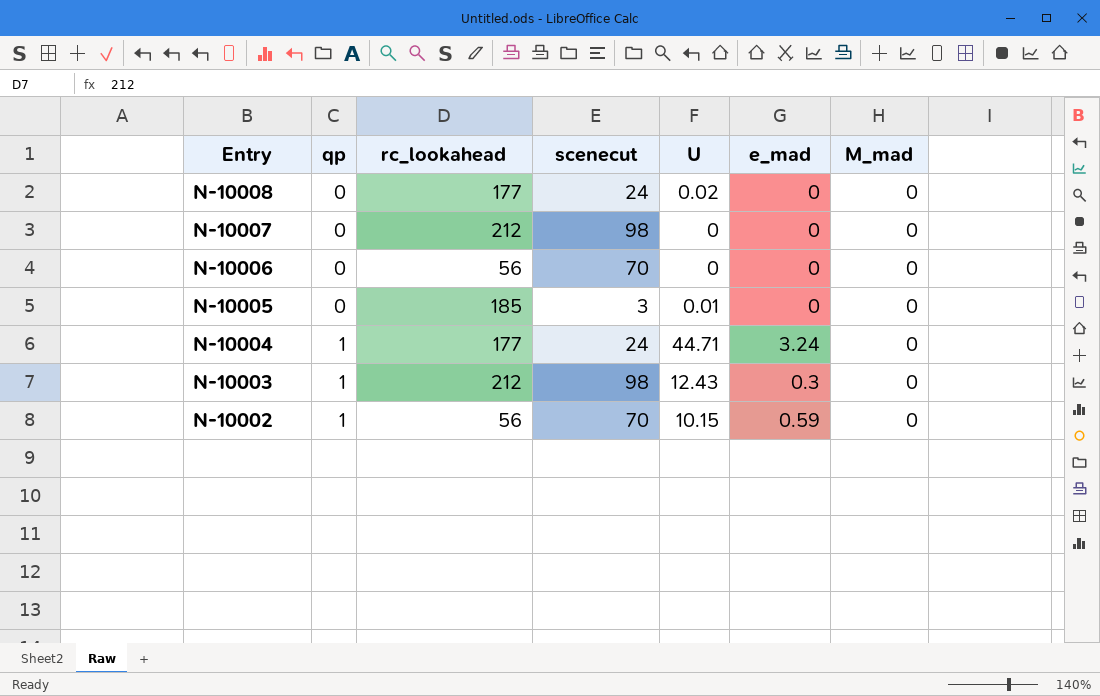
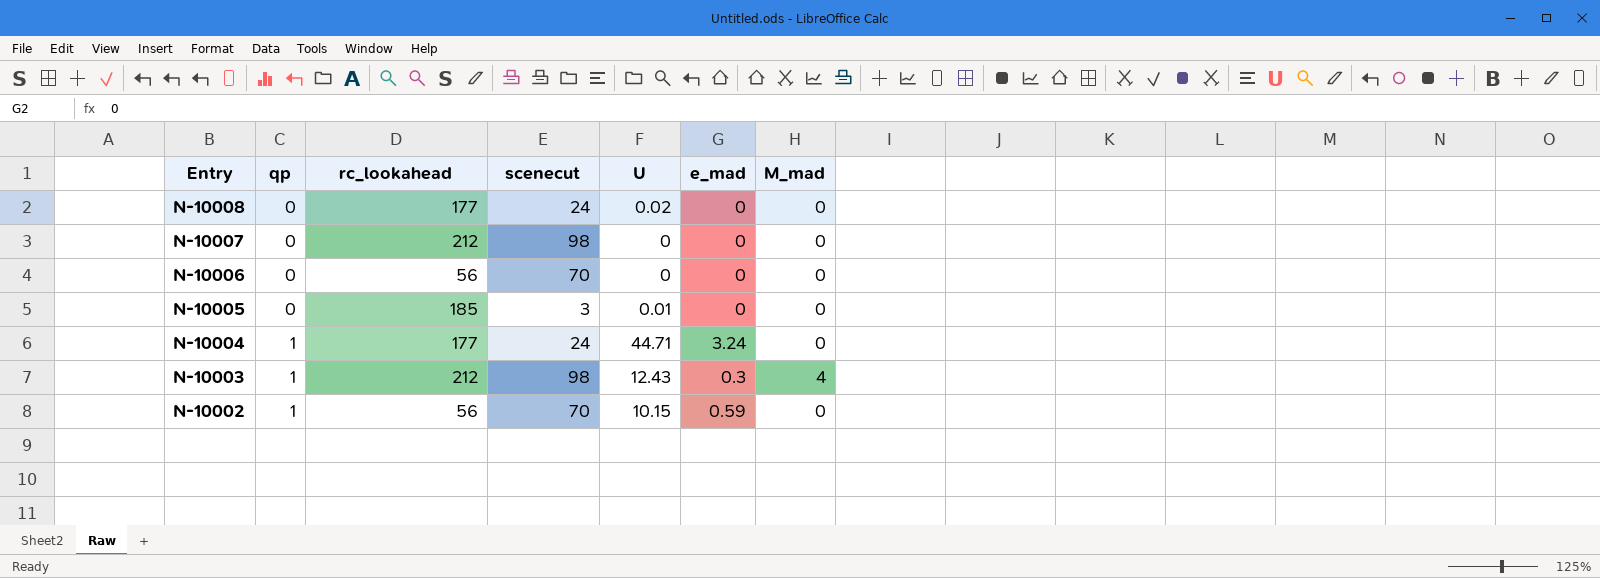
N-10003 | M_mad: 0 -> 4

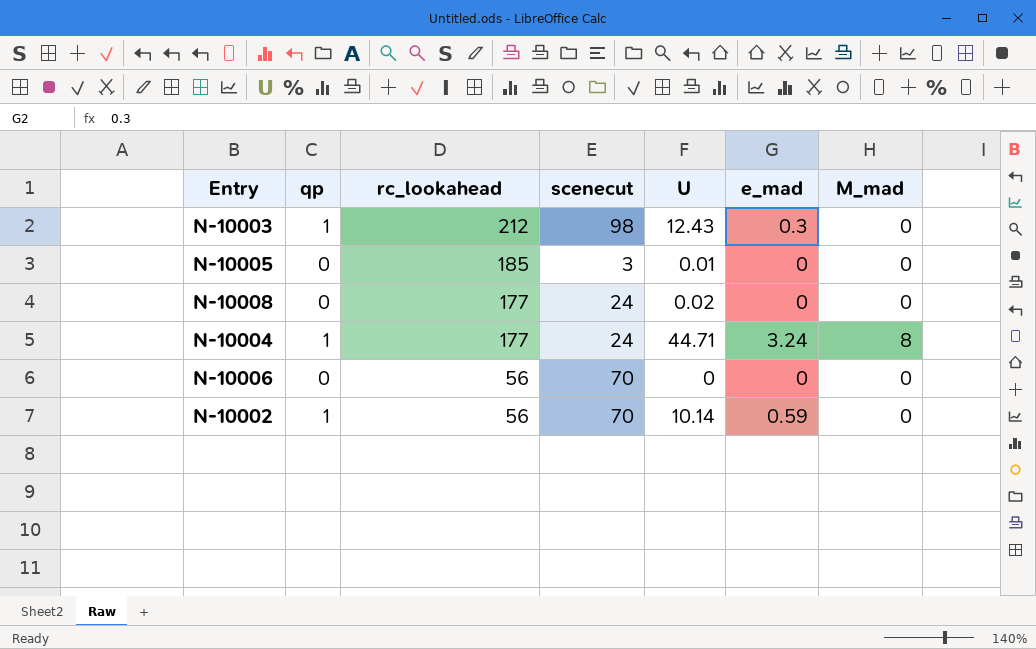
row order: Entry descending -> rc_lookahead descending
row N-10007: 0 | 212 | 98 | 0 | 0 | 0 -> none
N-10003 | M_mad: 4 -> 0
N-10004 | M_mad: 0 -> 8
N-10002 | U: 10.15 -> 10.14

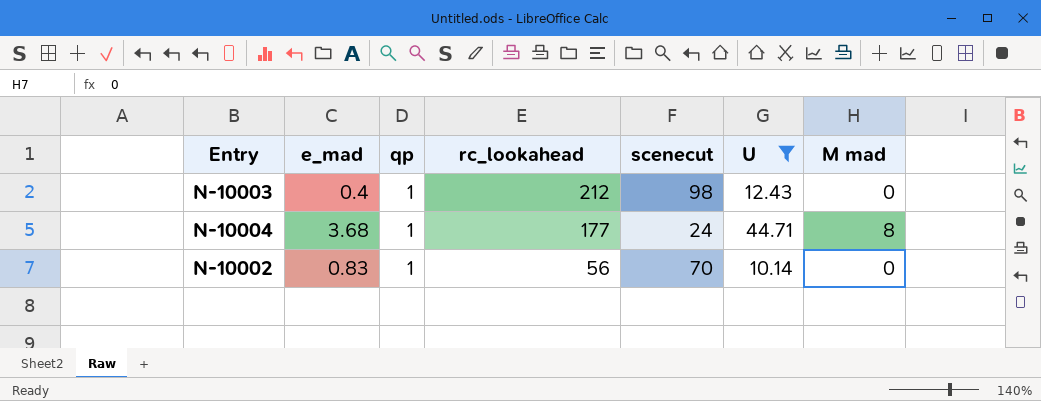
filter: none -> U >= 10.14
column e_mad | position: 6 -> 2
column name: M_mad -> M mad
N-10003 | e_mad: 0.3 -> 0.4
N-10004 | e_mad: 3.24 -> 3.68
N-10002 | e_mad: 0.59 -> 0.83

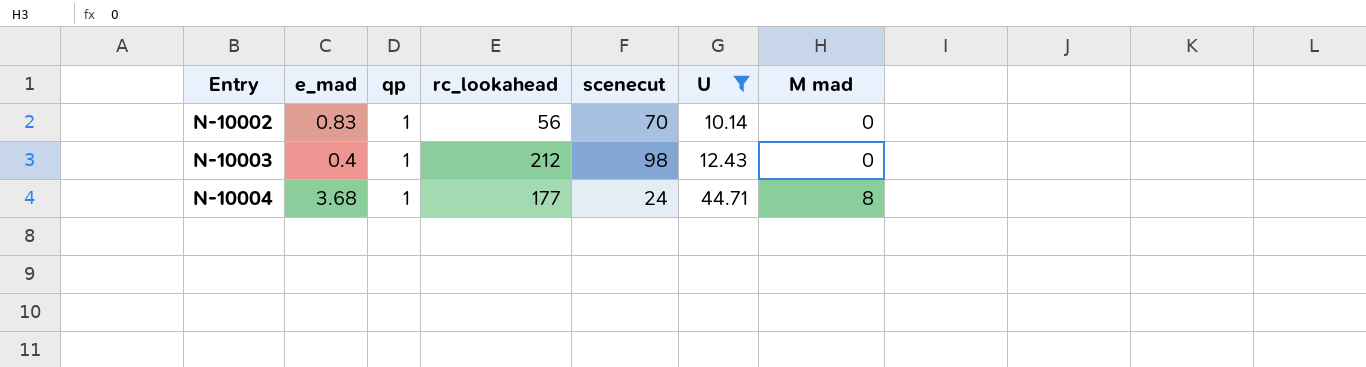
row order: rc_lookahead descending -> Entry ascending

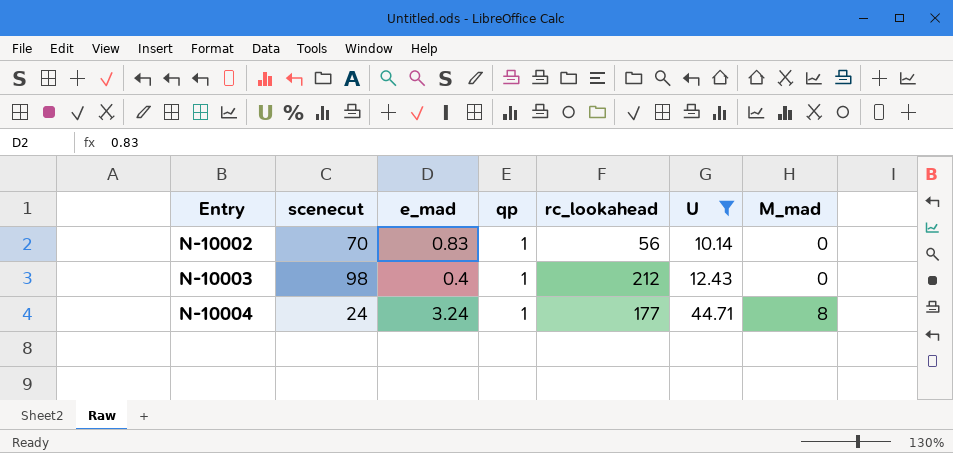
column scenecut | position: 5 -> 2
column name: M mad -> M_mad
N-10004 | e_mad: 3.68 -> 3.24

